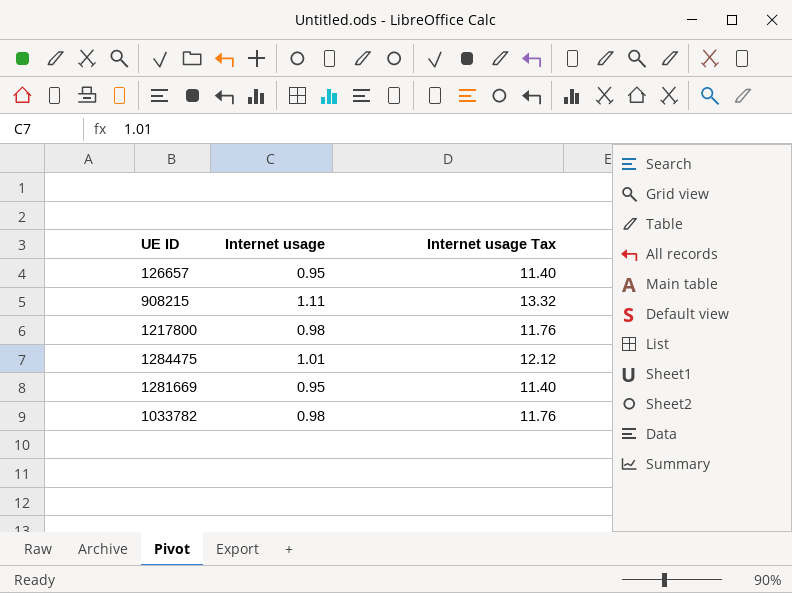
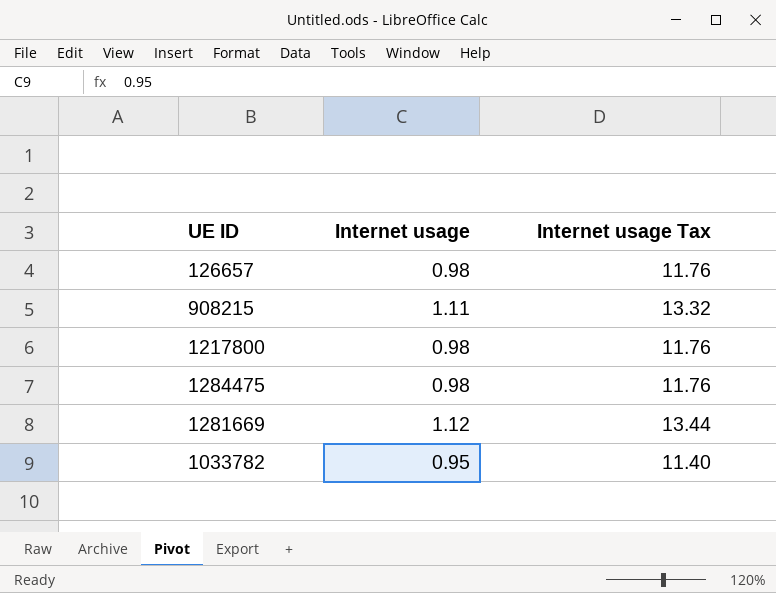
126657 | Internet usage: 0.95 -> 0.98
126657 | Internet usage Tax: 11.40 -> 11.76
1284475 | Internet usage: 1.01 -> 0.98
1284475 | Internet usage Tax: 12.12 -> 11.76
1281669 | Internet usage: 0.95 -> 1.12
1281669 | Internet usage Tax: 11.40 -> 13.44
1033782 | Internet usage: 0.98 -> 0.95
1033782 | Internet usage Tax: 11.76 -> 11.40

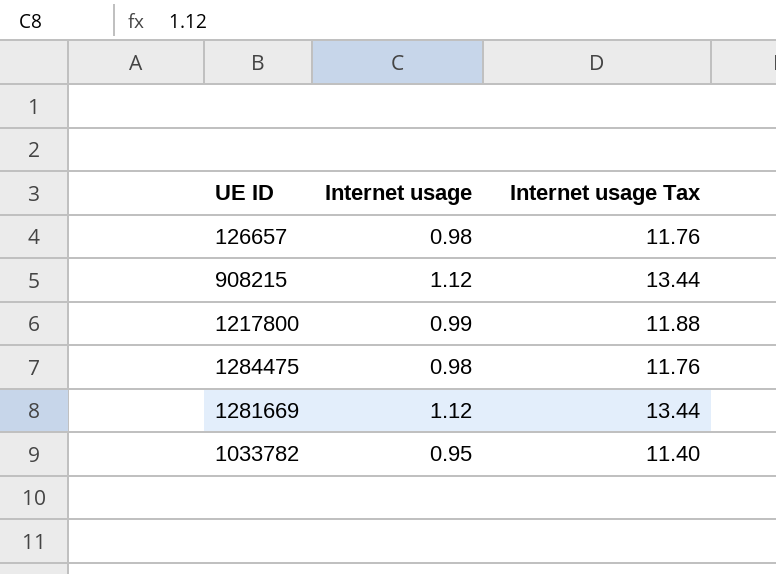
908215 | Internet usage: 1.11 -> 1.12
908215 | Internet usage Tax: 13.32 -> 13.44
1217800 | Internet usage: 0.98 -> 0.99
1217800 | Internet usage Tax: 11.76 -> 11.88

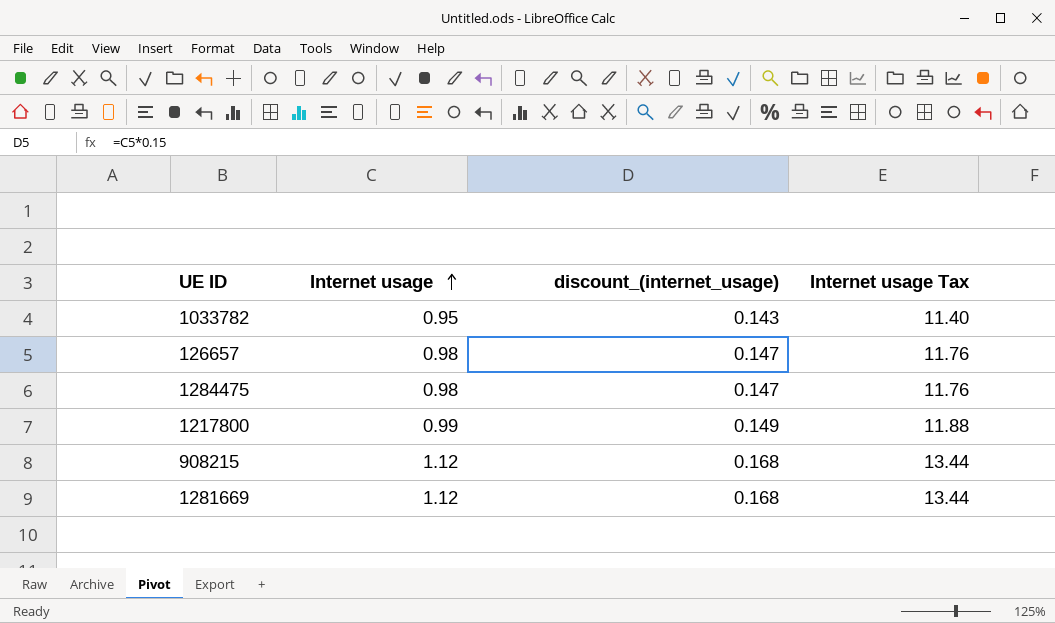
row order: none -> Internet usage ascending
column discount_(internet_usage) | formula: none -> [Internet usage] * 0.15

